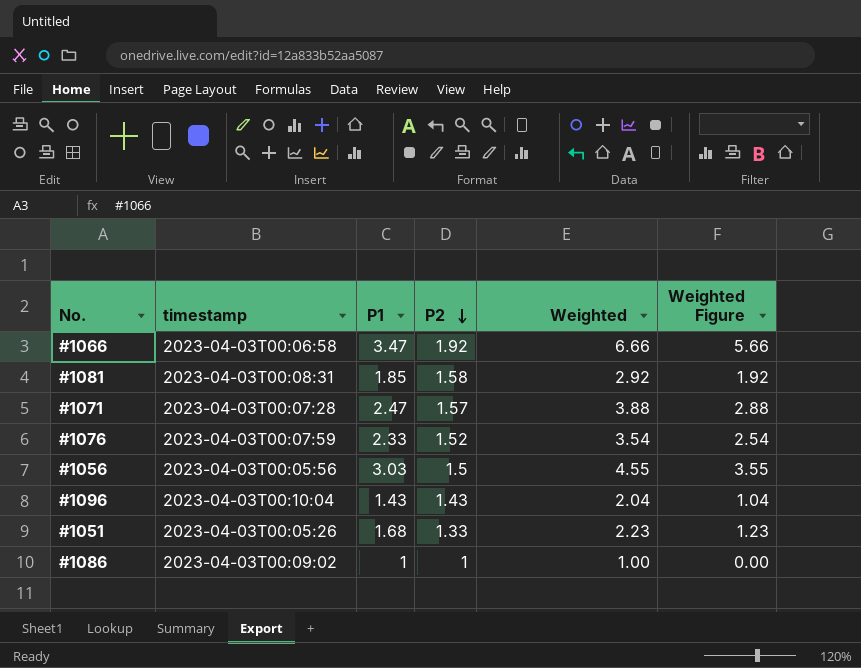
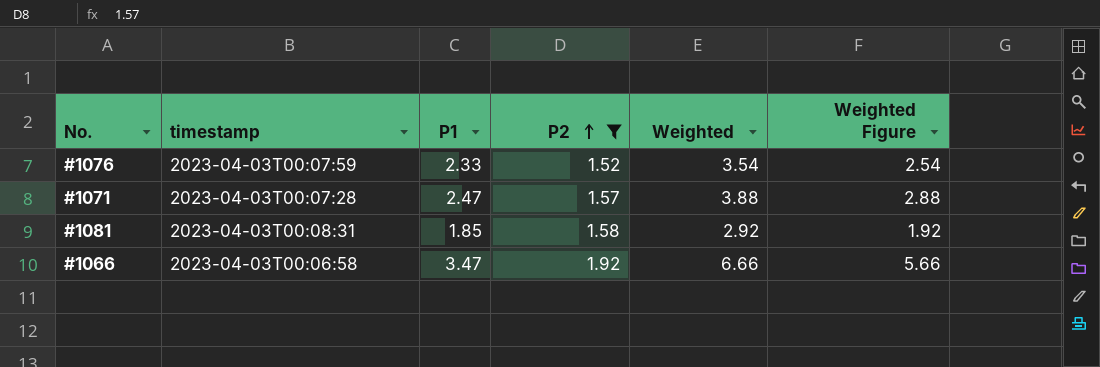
filter: none -> P2 >= 1.52
row order: P2 descending -> P2 ascending

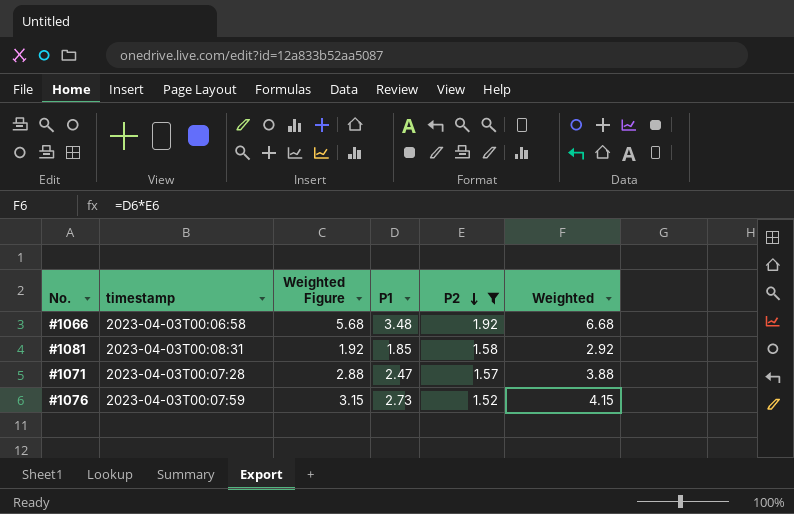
row order: P2 ascending -> P2 descending
column Weighted Figure | position: 6 -> 3
#1066 | Weighted Figure: 5.66 -> 5.68
#1066 | P1: 3.47 -> 3.48
#1066 | Weighted: 6.66 -> 6.68
#1076 | Weighted Figure: 2.54 -> 3.15
#1076 | P1: 2.33 -> 2.73
#1076 | Weighted: 3.54 -> 4.15

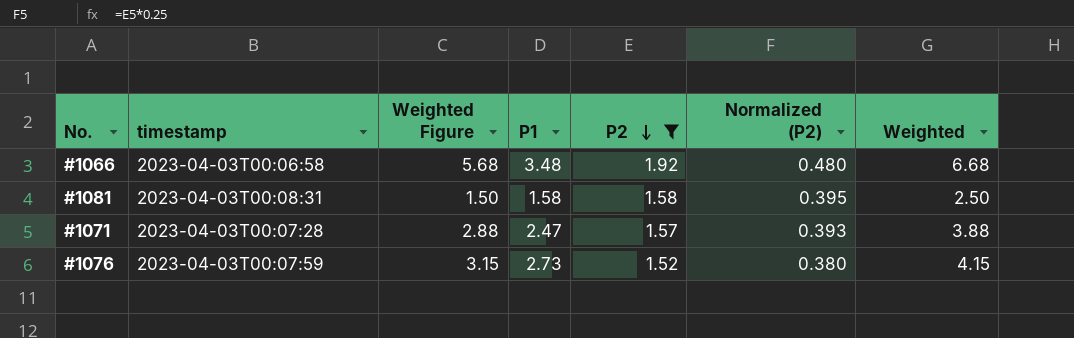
column Normalized (P2) | formula: none -> [P2] * 0.25
#1081 | Weighted Figure: 1.92 -> 1.50
#1081 | P1: 1.85 -> 1.58
#1081 | Weighted: 2.92 -> 2.50

